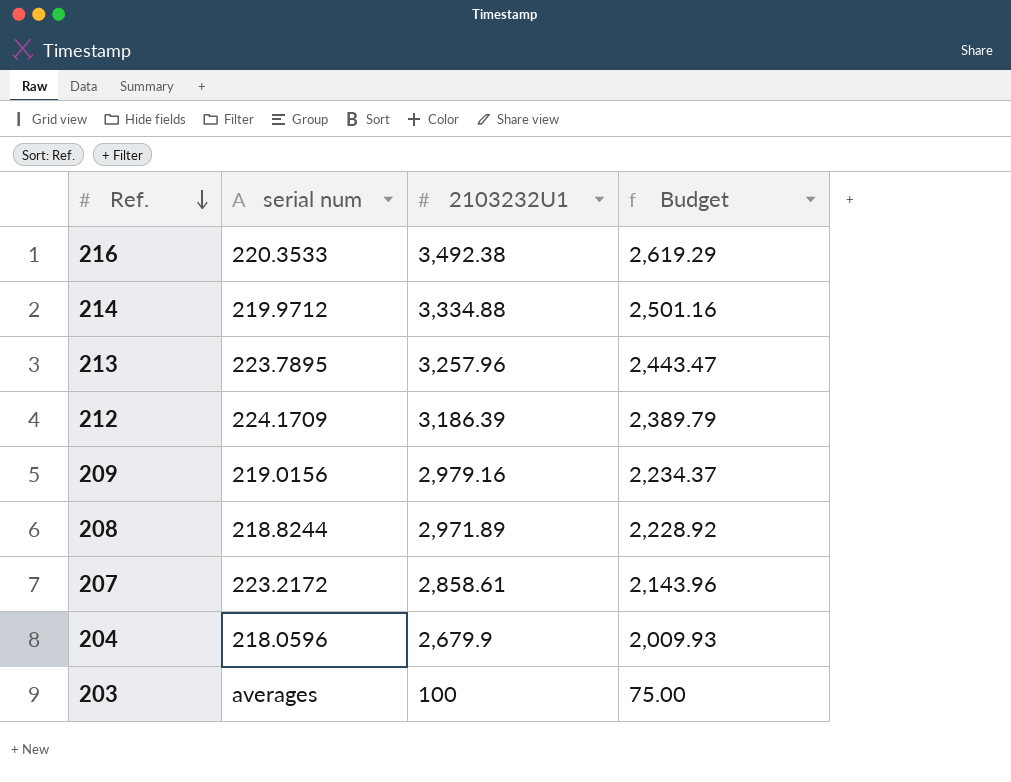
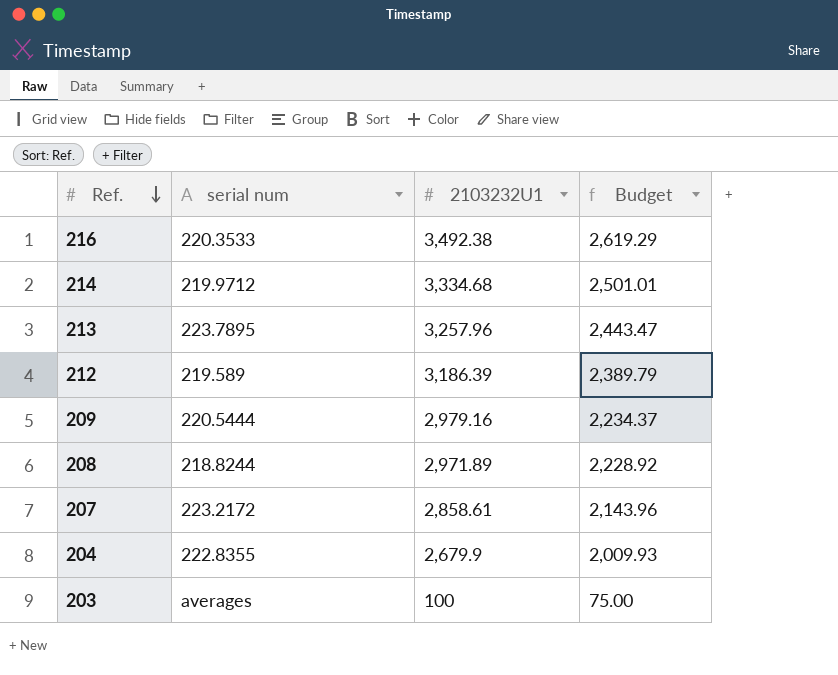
214 | 2103232U1: 3,334.88 -> 3,334.68
214 | Budget: 2,501.16 -> 2,501.01
212 | serial num: 224.1709 -> 219.589
209 | serial num: 219.0156 -> 220.5444
204 | serial num: 218.0596 -> 222.8355

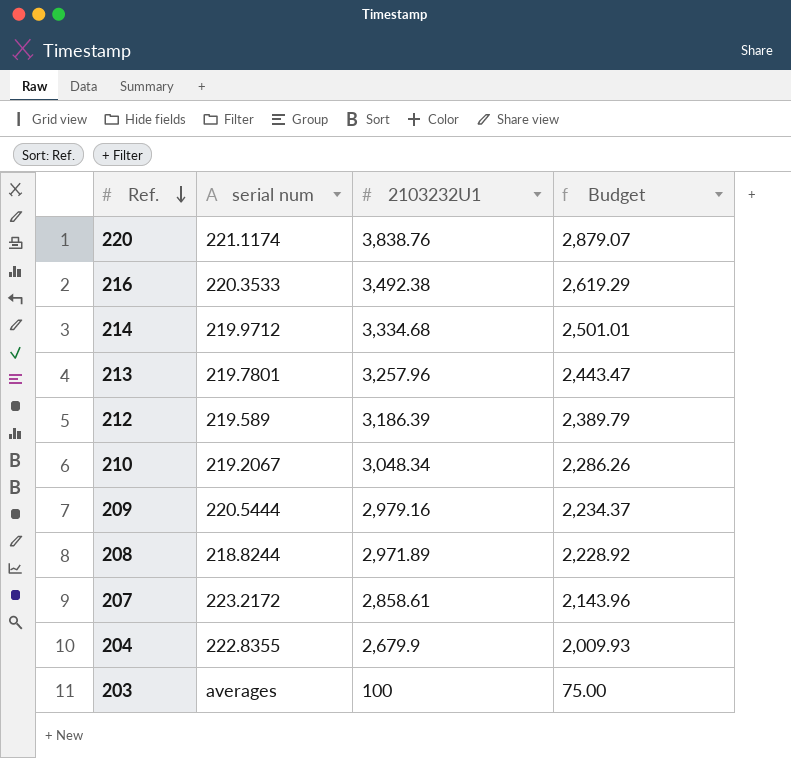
row 220: none -> 221.1174 | 3,838.76 | 2,879.07
213 | serial num: 223.7895 -> 219.7801
row 210: none -> 219.2067 | 3,048.34 | 2,286.26

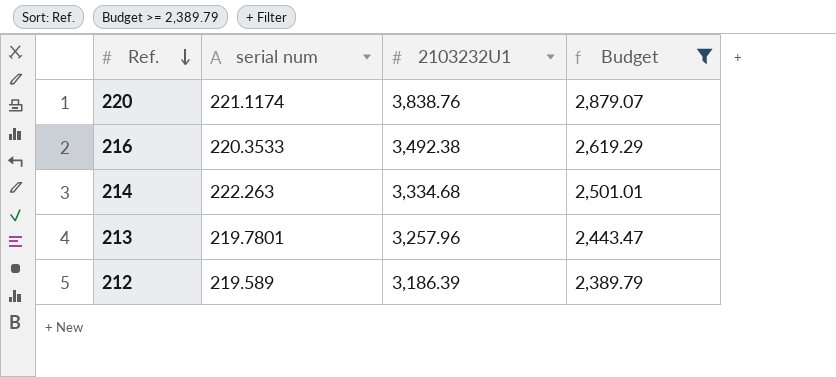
filter: none -> Budget >= 2,389.79
214 | serial num: 219.9712 -> 222.263

